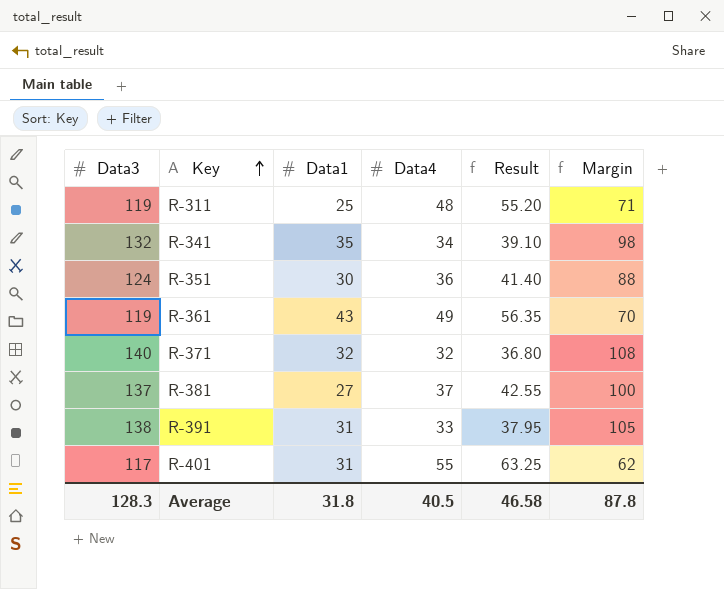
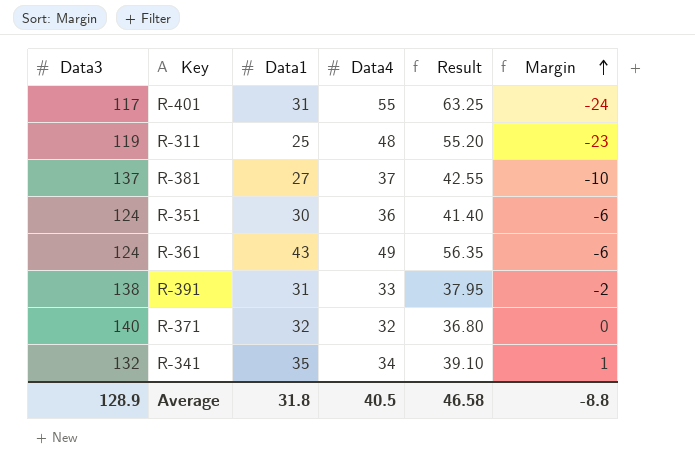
row order: Key ascending -> Margin ascending
column Margin | formula: [Data3] - [Data4] -> [Data1] - [Data4]
R-361 | Data3: 119 -> 124
Average | Data3: 128.3 -> 128.9
Average | Margin: 87.8 -> -8.8

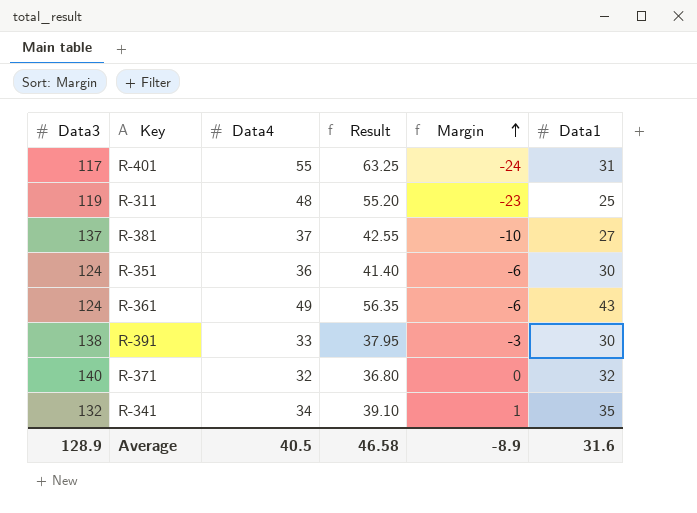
column Data1 | position: 3 -> 6
R-391 | Margin: -2 -> -3
R-391 | Data1: 31 -> 30
Average | Margin: -8.8 -> -8.9
Average | Data1: 31.8 -> 31.6

